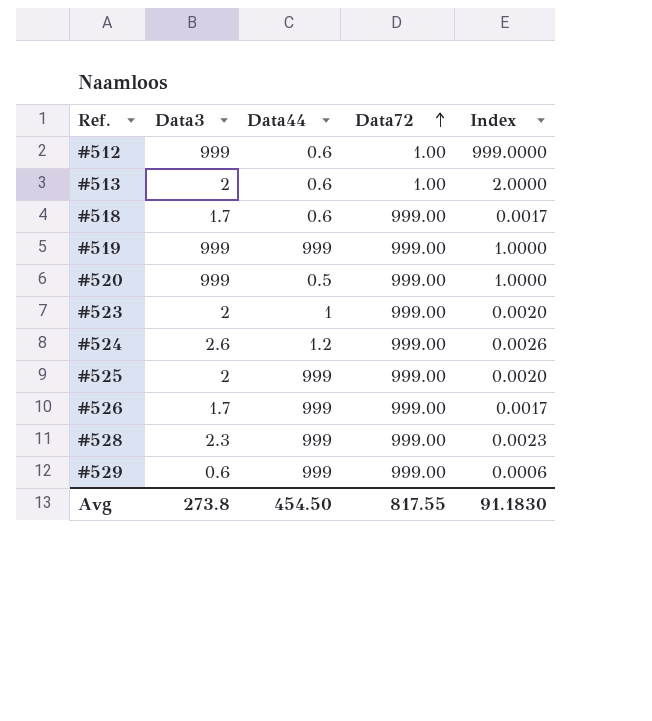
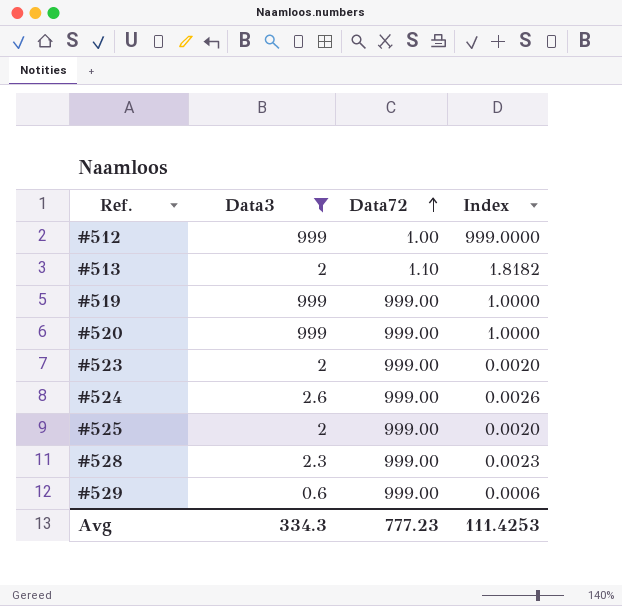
filter: none -> Data3 != 1.7
column Data44 | position: 3 -> none
#513 | Data72: 1.00 -> 1.10
#513 | Index: 2.0000 -> 1.8182
Avg | Data3: 273.8 -> 334.3
Avg | Data72: 817.55 -> 777.23
Avg | Index: 91.1830 -> 111.4253

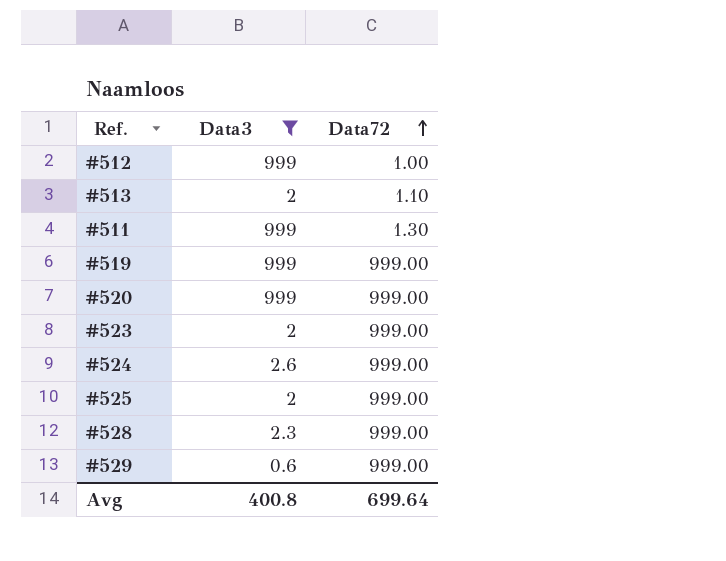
column Index | formula: [Data3] / [Data72] -> none
row #511: none -> 999 | 1.30
Avg | Data3: 334.3 -> 400.8
Avg | Data72: 777.23 -> 699.64

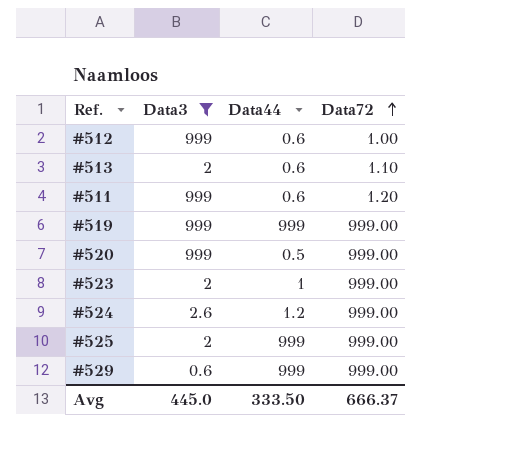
column Data44 | position: none -> 3
row #528: 2.3 | 999.00 -> none
#511 | Data72: 1.30 -> 1.20
Avg | Data3: 400.8 -> 445.0
Avg | Data72: 699.64 -> 666.37

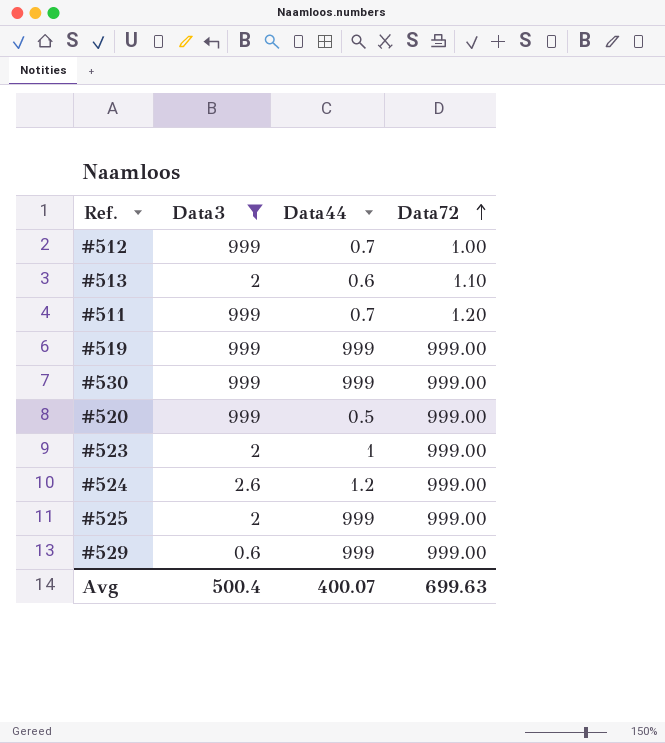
#512 | Data44: 0.6 -> 0.7
#511 | Data44: 0.6 -> 0.7
row #530: none -> 999 | 999 | 999.00
Avg | Data3: 445.0 -> 500.4
Avg | Data44: 333.50 -> 400.07
Avg | Data72: 666.37 -> 699.63

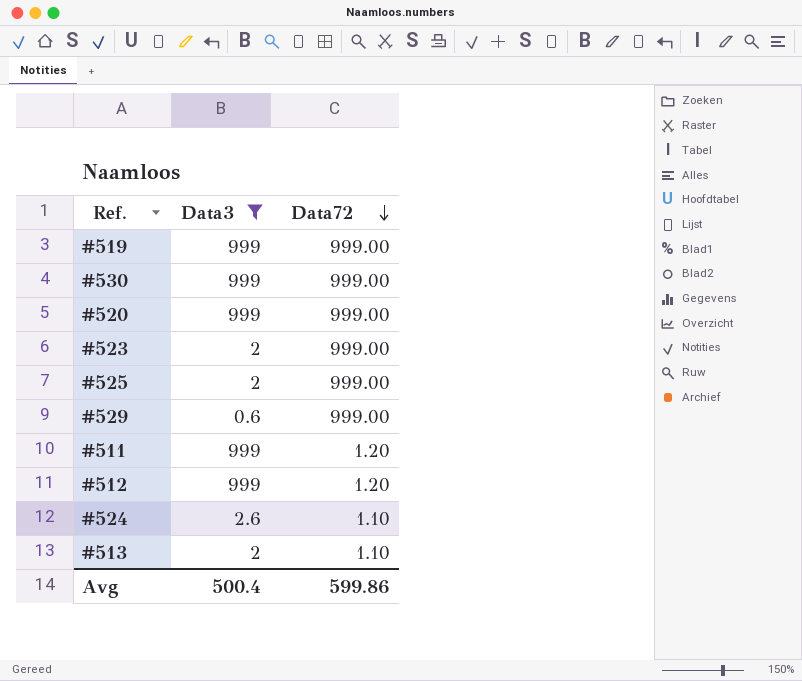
row order: Data72 ascending -> Data72 descending
column Data44 | position: 3 -> none
#512 | Data72: 1.00 -> 1.20
#524 | Data72: 999.00 -> 1.10
Avg | Data72: 699.63 -> 599.86

